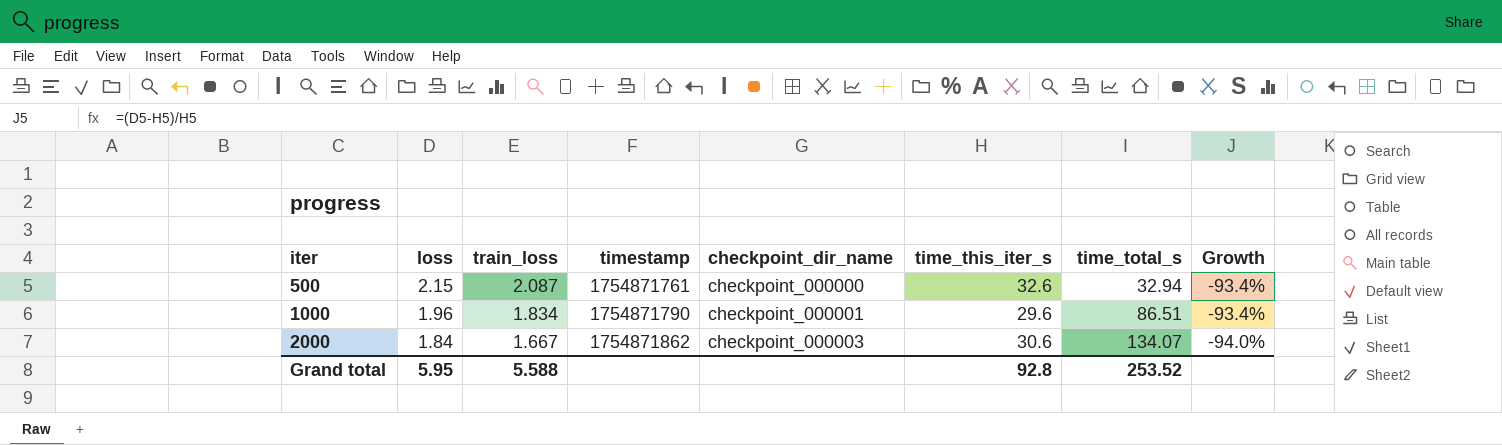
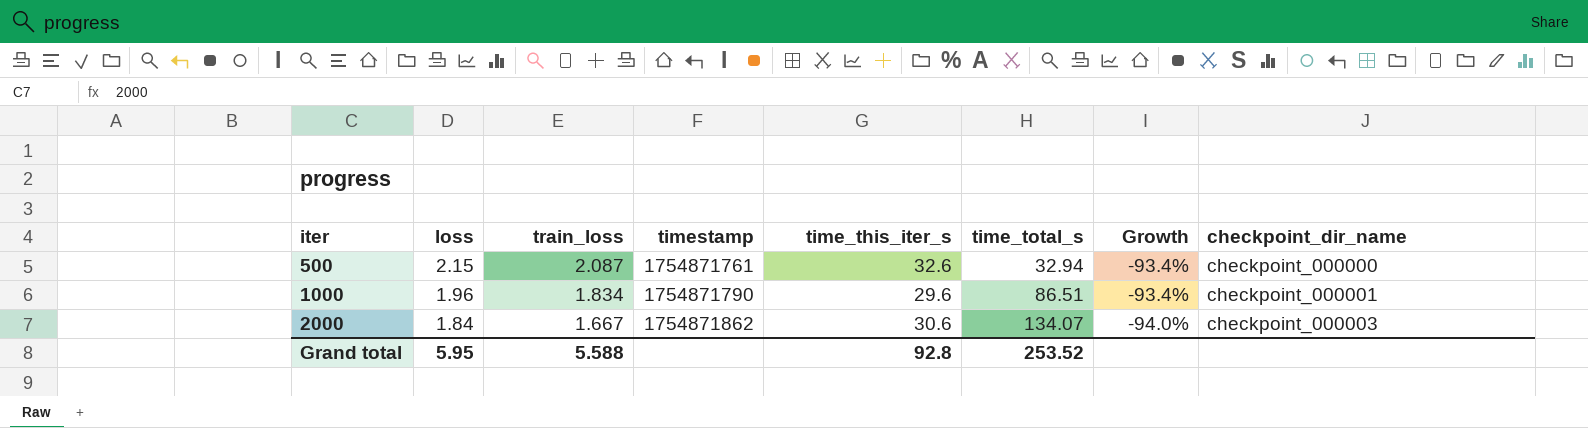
column checkpoint_dir_name | position: 5 -> 8

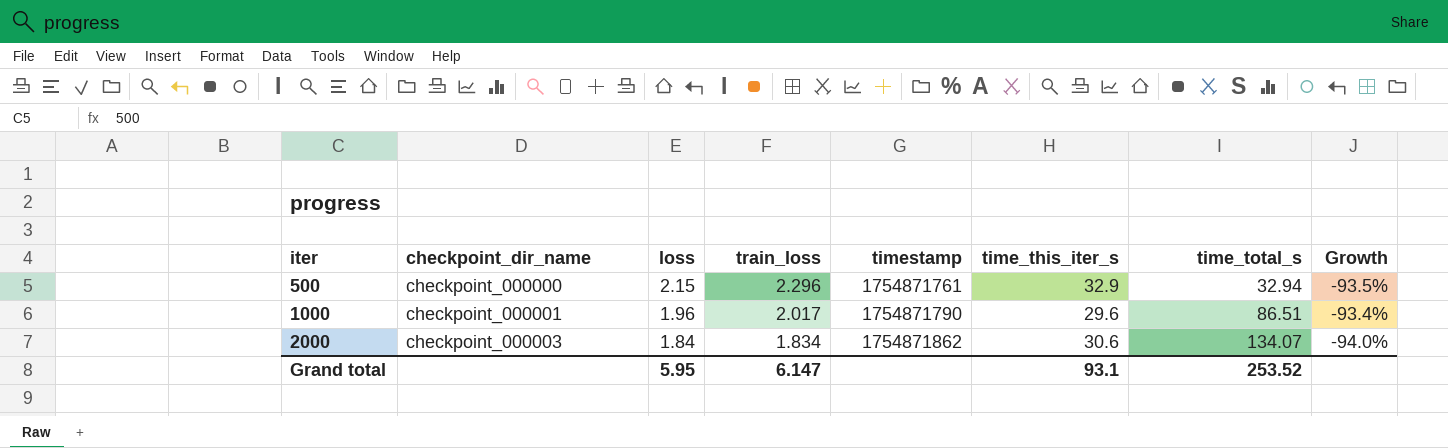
column checkpoint_dir_name | position: 8 -> 2
500 | train_loss: 2.087 -> 2.296
500 | time_this_iter_s: 32.6 -> 32.9
500 | Growth: -93.4% -> -93.5%
1000 | train_loss: 1.834 -> 2.017
2000 | train_loss: 1.667 -> 1.834
Grand total | train_loss: 5.588 -> 6.147
Grand total | time_this_iter_s: 92.8 -> 93.1

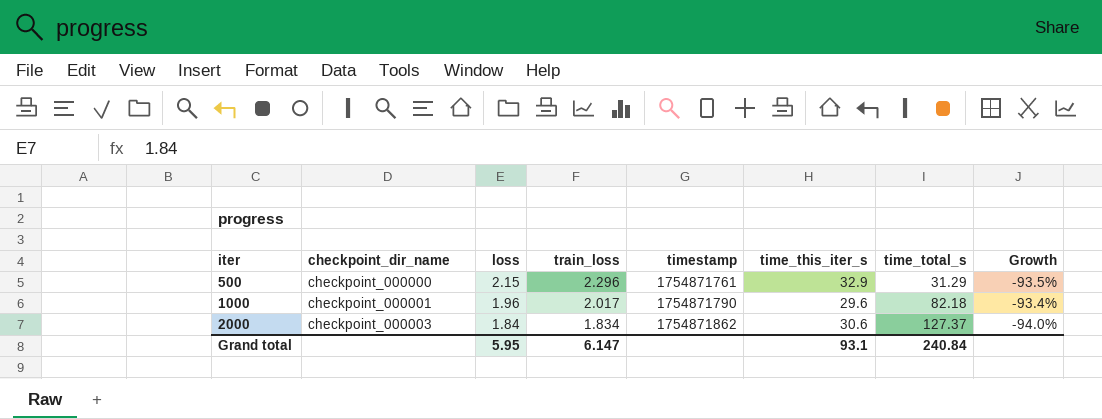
500 | time_total_s: 32.94 -> 31.29
1000 | time_total_s: 86.51 -> 82.18
2000 | time_total_s: 134.07 -> 127.37
Grand total | time_total_s: 253.52 -> 240.84

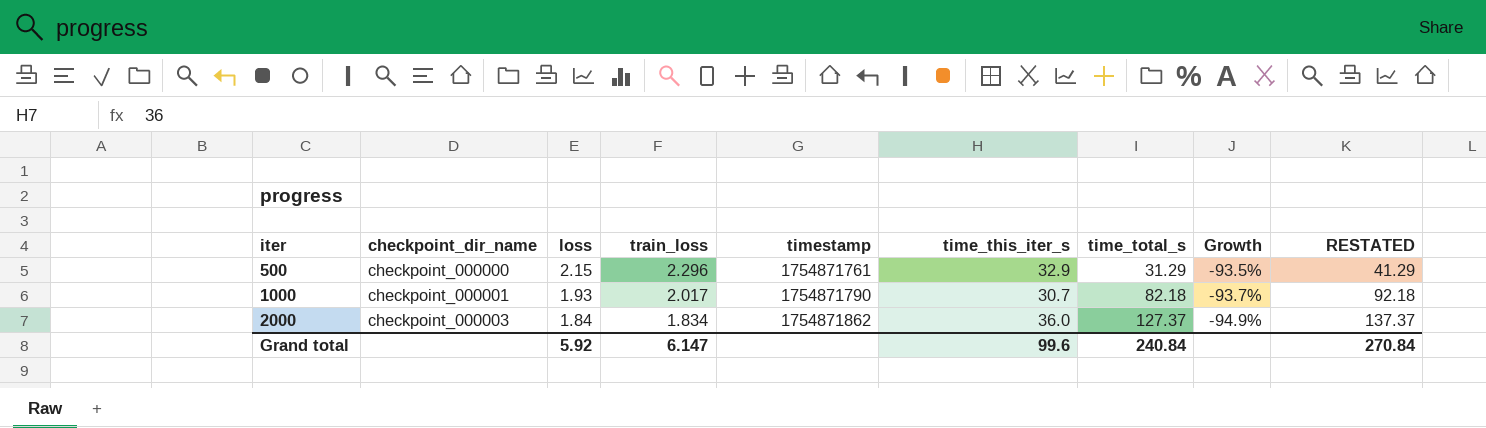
column RESTATED | formula: none -> [time_total_s] + 10
1000 | loss: 1.96 -> 1.93
1000 | time_this_iter_s: 29.6 -> 30.7
1000 | Growth: -93.4% -> -93.7%
2000 | time_this_iter_s: 30.6 -> 36.0
2000 | Growth: -94.0% -> -94.9%
Grand total | loss: 5.95 -> 5.92
Grand total | time_this_iter_s: 93.1 -> 99.6

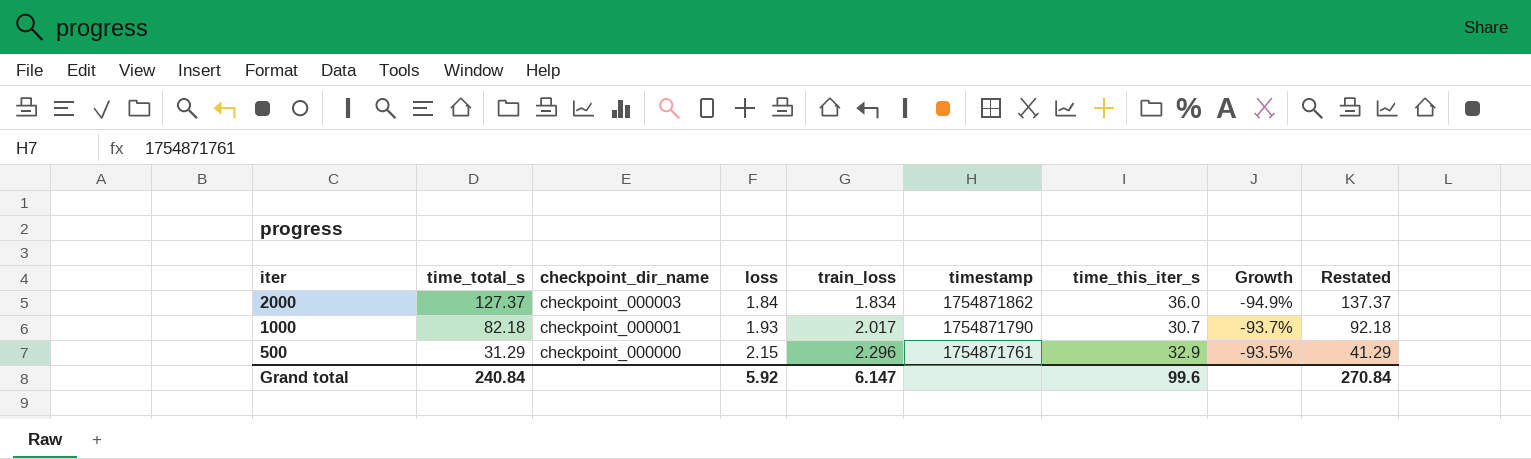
row order: iter ascending -> iter descending
column time_total_s | position: 7 -> 2
column name: RESTATED -> Restated

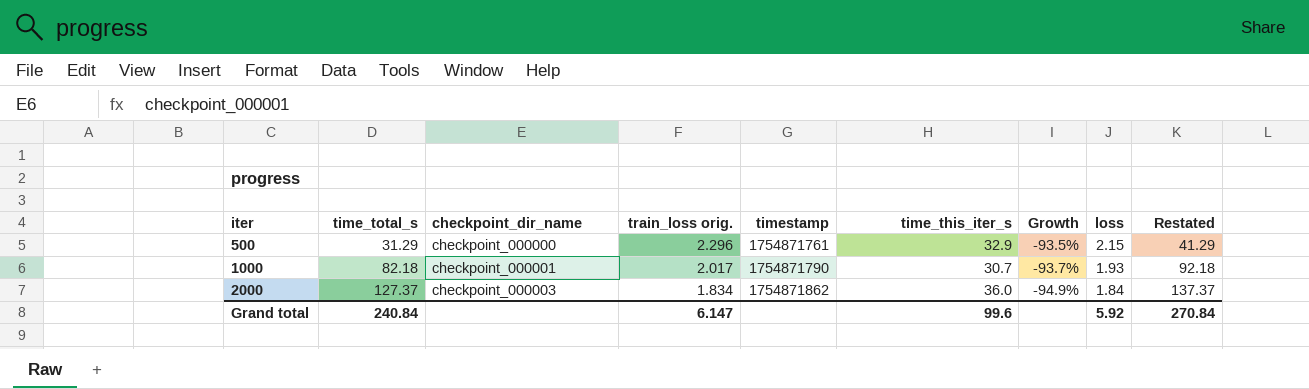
row order: iter descending -> iter ascending
column name: train_loss -> train_loss orig.
column loss | position: 4 -> 8

